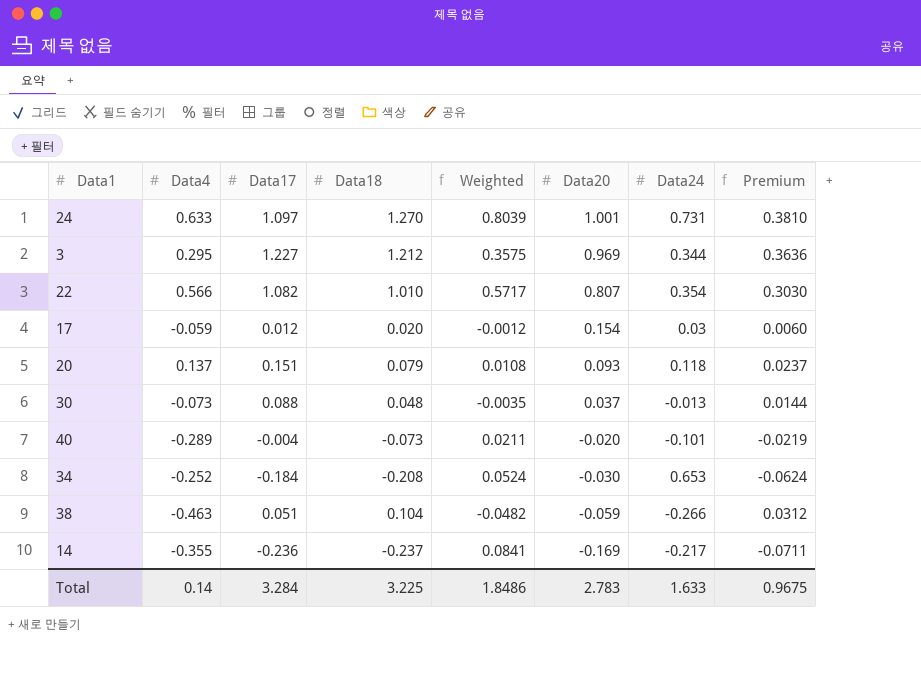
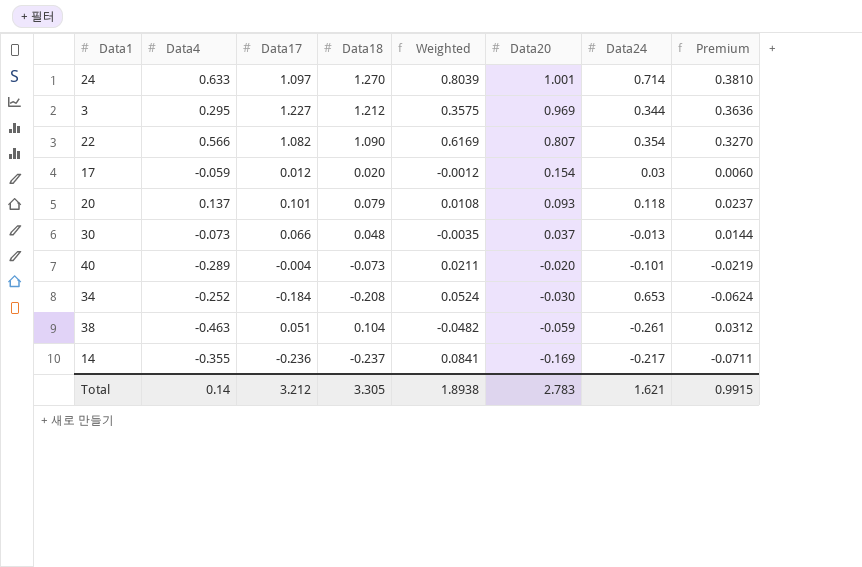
24 | Data24: 0.731 -> 0.714
22 | Data18: 1.010 -> 1.090
22 | Weighted: 0.5717 -> 0.6169
22 | Premium: 0.3030 -> 0.3270
20 | Data17: 0.151 -> 0.101
30 | Data17: 0.088 -> 0.066
38 | Data24: -0.266 -> -0.261
Total | Data17: 3.284 -> 3.212
Total | Data18: 3.225 -> 3.305
Total | Weighted: 1.8486 -> 1.8938
Total | Data24: 1.633 -> 1.621
Total | Premium: 0.9675 -> 0.9915

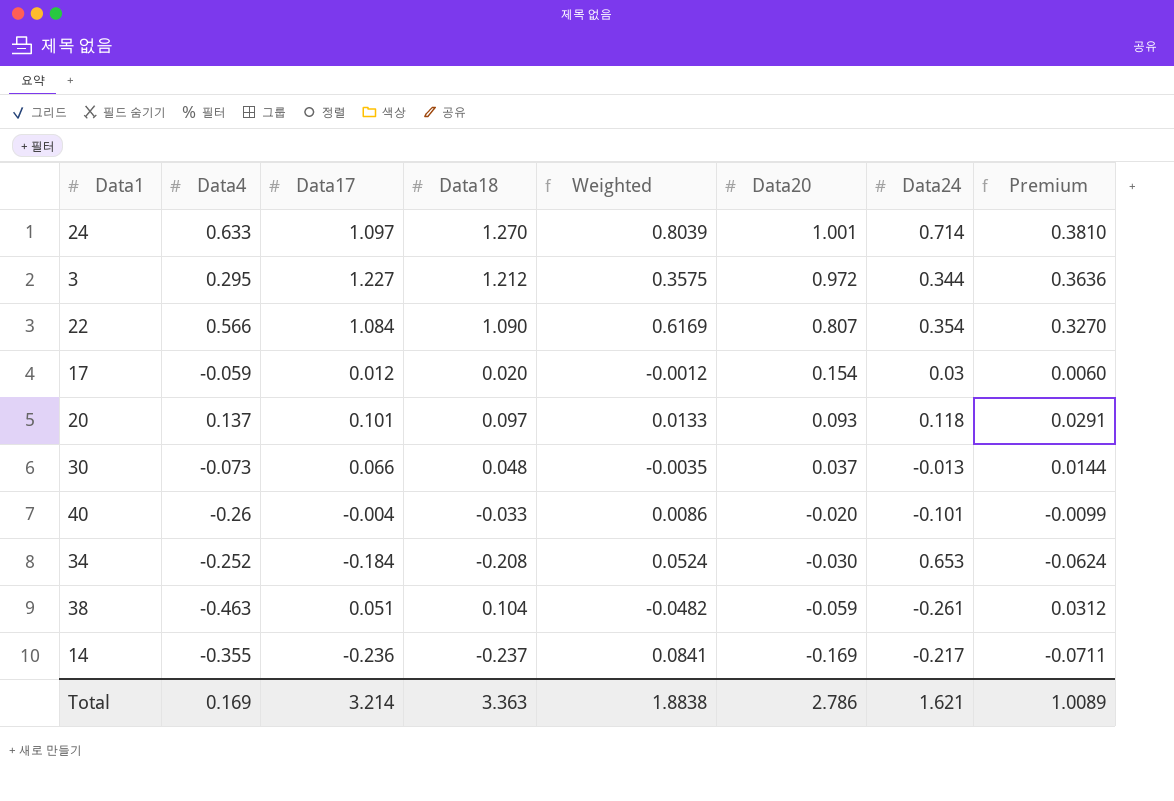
3 | Data20: 0.969 -> 0.972
22 | Data17: 1.082 -> 1.084
20 | Data18: 0.079 -> 0.097
20 | Weighted: 0.0108 -> 0.0133
20 | Premium: 0.0237 -> 0.0291
40 | Data4: -0.289 -> -0.26
40 | Data18: -0.073 -> -0.033
40 | Weighted: 0.0211 -> 0.0086
40 | Premium: -0.0219 -> -0.0099
Total | Data4: 0.14 -> 0.169
Total | Data17: 3.212 -> 3.214
Total | Data18: 3.305 -> 3.363
Total | Weighted: 1.8938 -> 1.8838
Total | Data20: 2.783 -> 2.786
Total | Premium: 0.9915 -> 1.0089

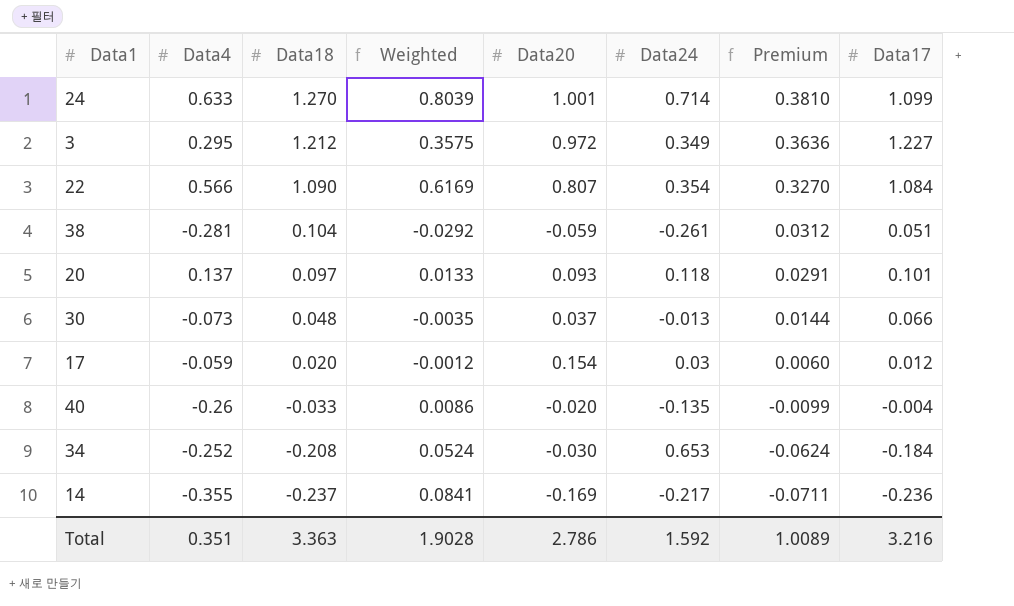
row order: Data20 descending -> Data18 descending
column Data17 | position: 3 -> 8
24 | Data17: 1.097 -> 1.099
3 | Data24: 0.344 -> 0.349
38 | Data4: -0.463 -> -0.281
38 | Weighted: -0.0482 -> -0.0292
40 | Data24: -0.101 -> -0.135
Total | Data4: 0.169 -> 0.351
Total | Weighted: 1.8838 -> 1.9028
Total | Data24: 1.621 -> 1.592
Total | Data17: 3.214 -> 3.216

